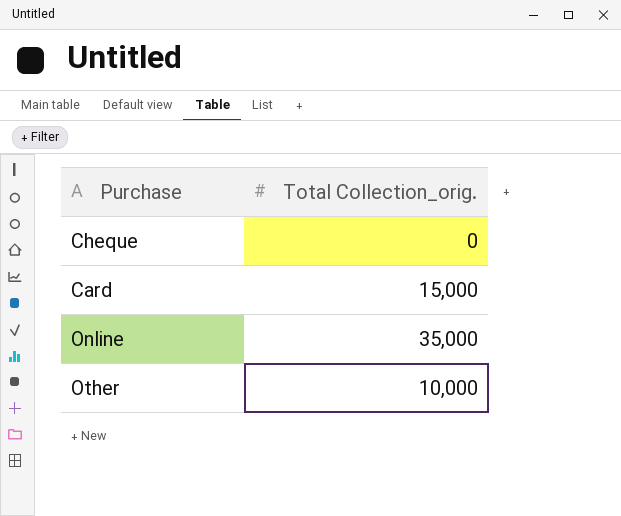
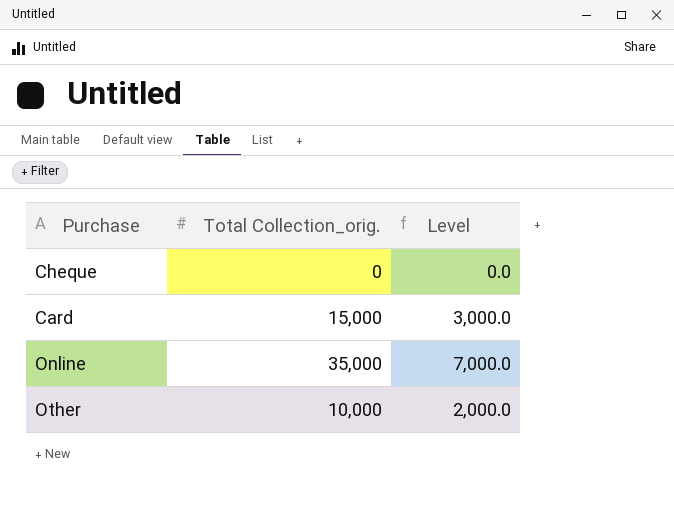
column Level | formula: none -> [Total Collection_orig.] * 0.2

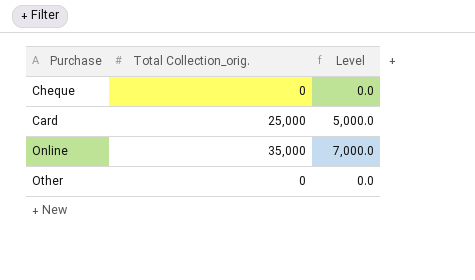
Card | Total Collection_orig.: 15,000 -> 25,000
Card | Level: 3,000.0 -> 5,000.0
Other | Total Collection_orig.: 10,000 -> 0
Other | Level: 2,000.0 -> 0.0

